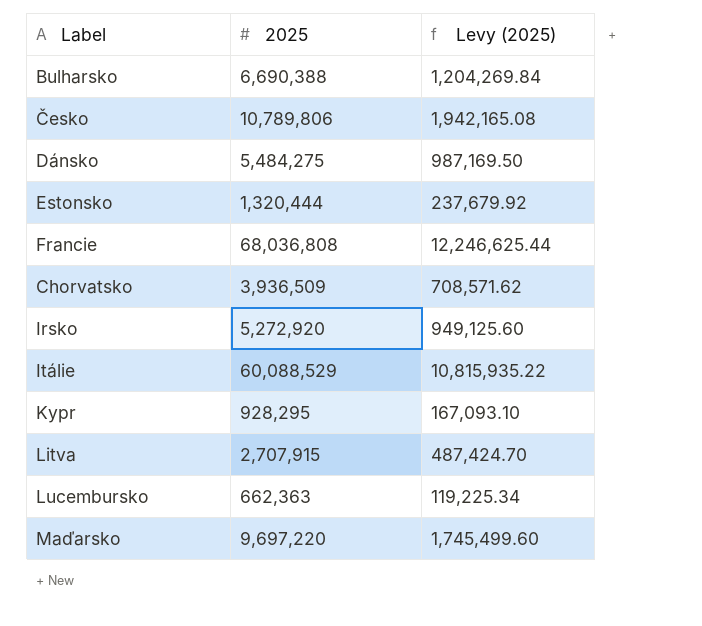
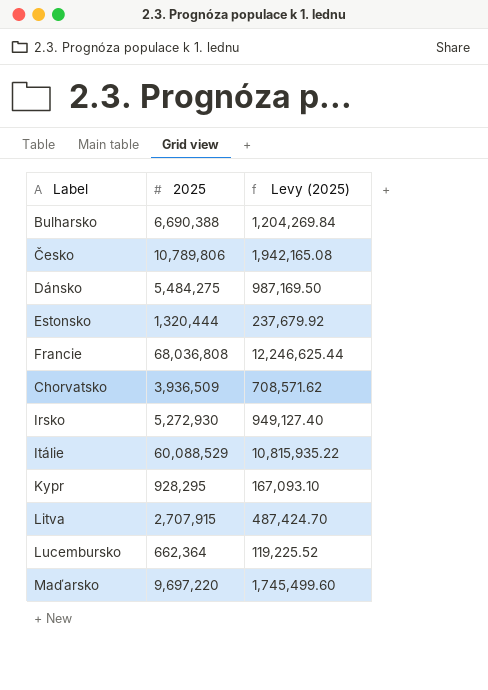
Irsko | 2025: 5,272,920 -> 5,272,930
Irsko | Levy (2025): 949,125.60 -> 949,127.40
Lucembursko | 2025: 662,363 -> 662,364
Lucembursko | Levy (2025): 119,225.34 -> 119,225.52

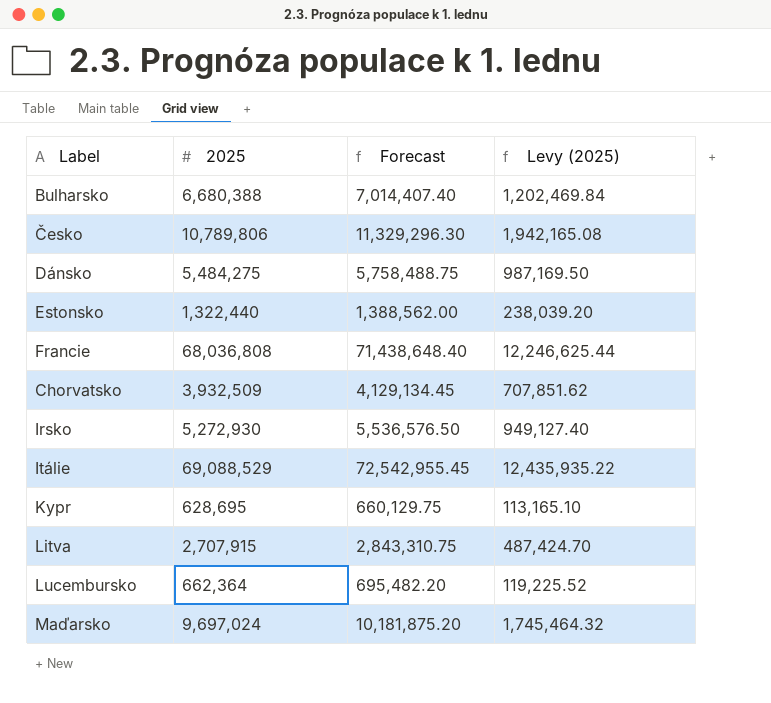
column Forecast | formula: none -> [2025] * 1.05
Bulharsko | 2025: 6,690,388 -> 6,680,388
Bulharsko | Levy (2025): 1,204,269.84 -> 1,202,469.84
Estonsko | 2025: 1,320,444 -> 1,322,440
Estonsko | Levy (2025): 237,679.92 -> 238,039.20
Chorvatsko | 2025: 3,936,509 -> 3,932,509
Chorvatsko | Levy (2025): 708,571.62 -> 707,851.62
Itálie | 2025: 60,088,529 -> 69,088,529
Itálie | Levy (2025): 10,815,935.22 -> 12,435,935.22
Kypr | 2025: 928,295 -> 628,695
Kypr | Levy (2025): 167,093.10 -> 113,165.10
Maďarsko | 2025: 9,697,220 -> 9,697,024
Maďarsko | Levy (2025): 1,745,499.60 -> 1,745,464.32

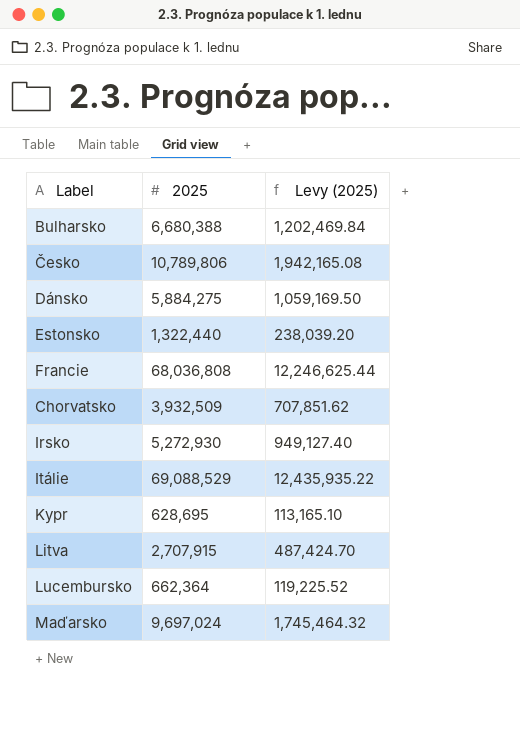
column Forecast | formula: [2025] * 1.05 -> none
Dánsko | 2025: 5,484,275 -> 5,884,275
Dánsko | Levy (2025): 987,169.50 -> 1,059,169.50

